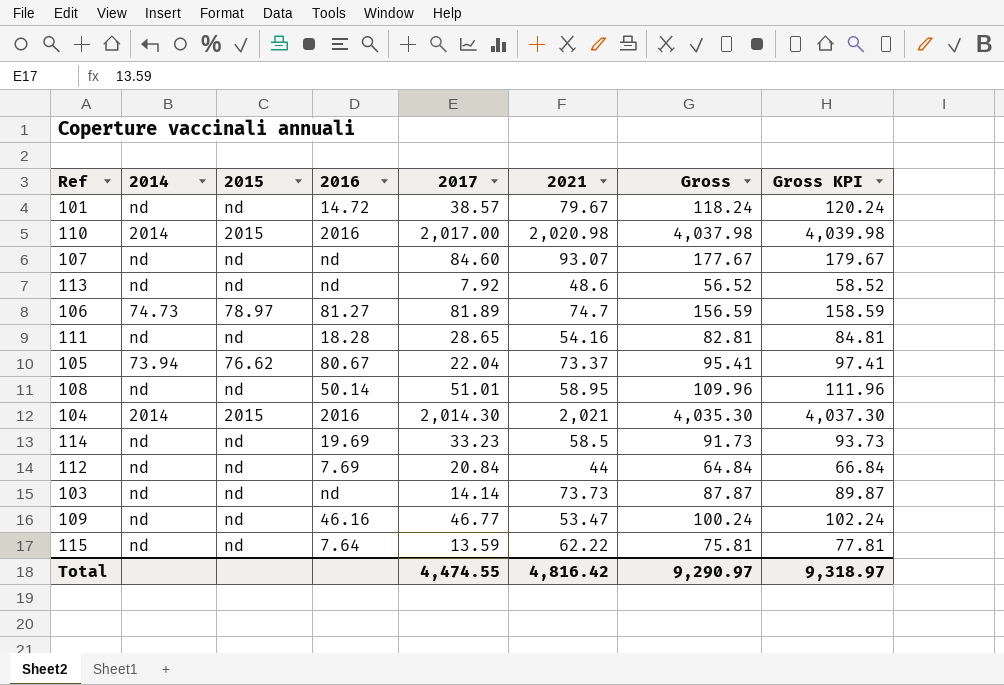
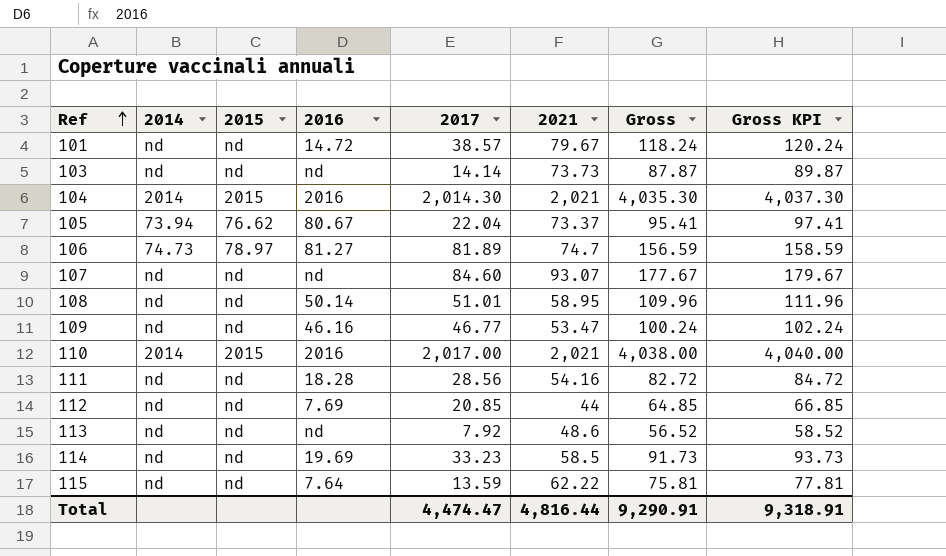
row order: none -> Ref ascending
110 | 2021: 2,020.98 -> 2,021
110 | Gross: 4,037.98 -> 4,038.00
110 | Gross KPI: 4,039.98 -> 4,040.00
111 | 2017: 28.65 -> 28.56
111 | Gross: 82.81 -> 82.72
111 | Gross KPI: 84.81 -> 84.72
112 | 2017: 20.84 -> 20.85
112 | Gross: 64.84 -> 64.85
112 | Gross KPI: 66.84 -> 66.85
Total | 2017: 4,474.55 -> 4,474.47
Total | 2021: 4,816.42 -> 4,816.44
Total | Gross: 9,290.97 -> 9,290.91
Total | Gross KPI: 9,318.97 -> 9,318.91

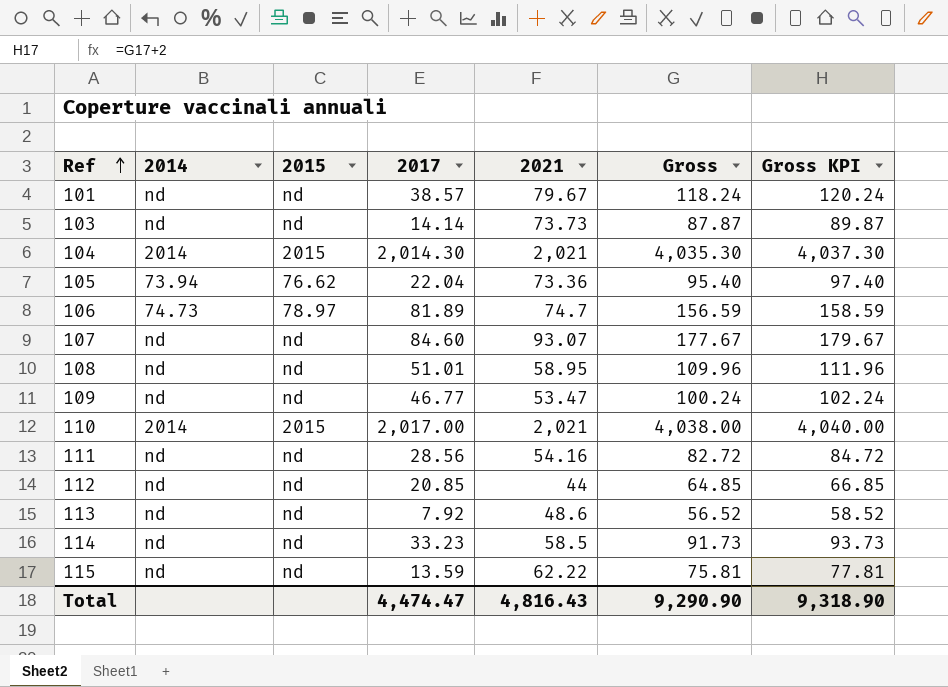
column 2016 | position: 4 -> none
105 | 2021: 73.37 -> 73.36
105 | Gross: 95.41 -> 95.40
105 | Gross KPI: 97.41 -> 97.40
Total | 2021: 4,816.44 -> 4,816.43
Total | Gross: 9,290.91 -> 9,290.90
Total | Gross KPI: 9,318.91 -> 9,318.90

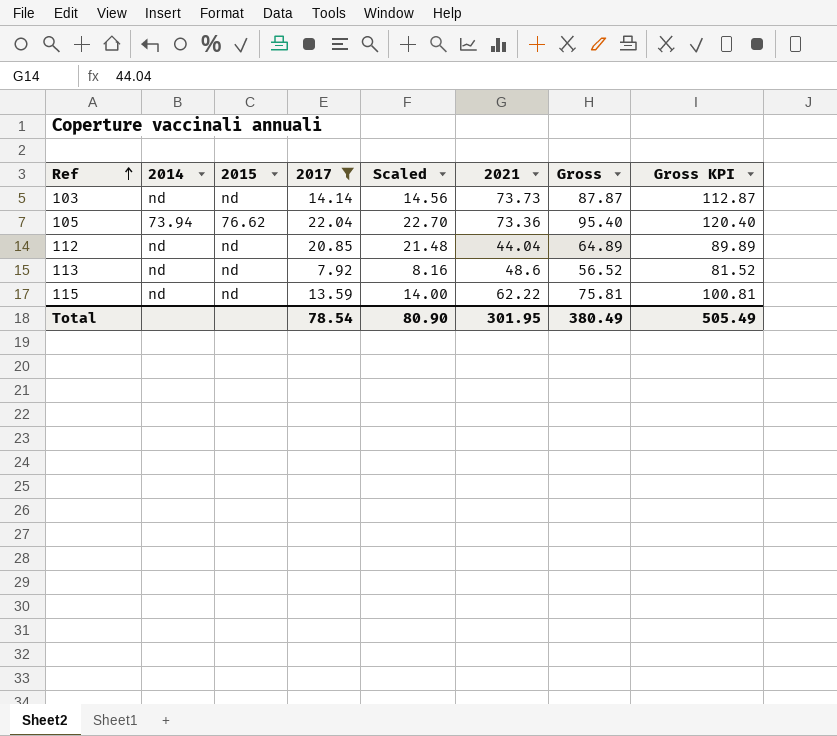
filter: none -> 2017 <= 22.04
column Scaled | formula: none -> [2017] * 1.03
column Gross KPI | formula: [Gross] + 2 -> [Gross] + 25
112 | 2021: 44 -> 44.04
112 | Gross: 64.85 -> 64.89
Total | 2017: 4,474.47 -> 78.54
Total | 2021: 4,816.43 -> 301.95
Total | Gross: 9,290.90 -> 380.49
Total | Gross KPI: 9,318.90 -> 505.49

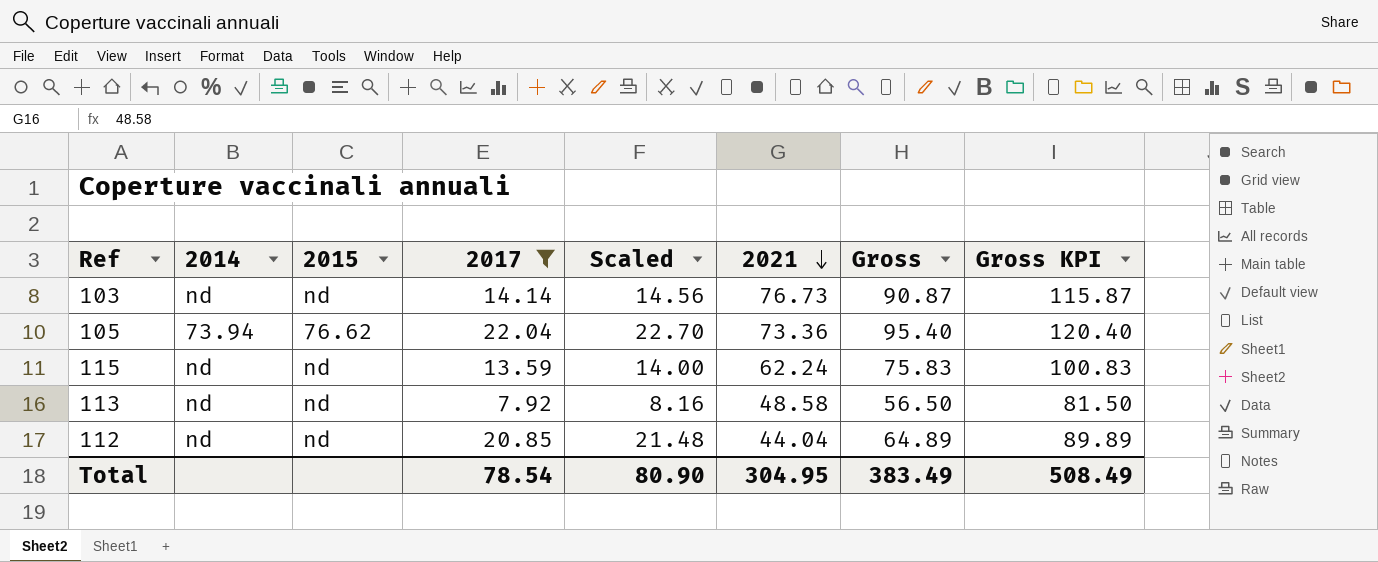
row order: Ref ascending -> 2021 descending
103 | 2021: 73.73 -> 76.73
103 | Gross: 87.87 -> 90.87
103 | Gross KPI: 112.87 -> 115.87
115 | 2021: 62.22 -> 62.24
115 | Gross: 75.81 -> 75.83
115 | Gross KPI: 100.81 -> 100.83
113 | 2021: 48.6 -> 48.58
113 | Gross: 56.52 -> 56.50
113 | Gross KPI: 81.52 -> 81.50
Total | 2021: 301.95 -> 304.95
Total | Gross: 380.49 -> 383.49
Total | Gross KPI: 505.49 -> 508.49

